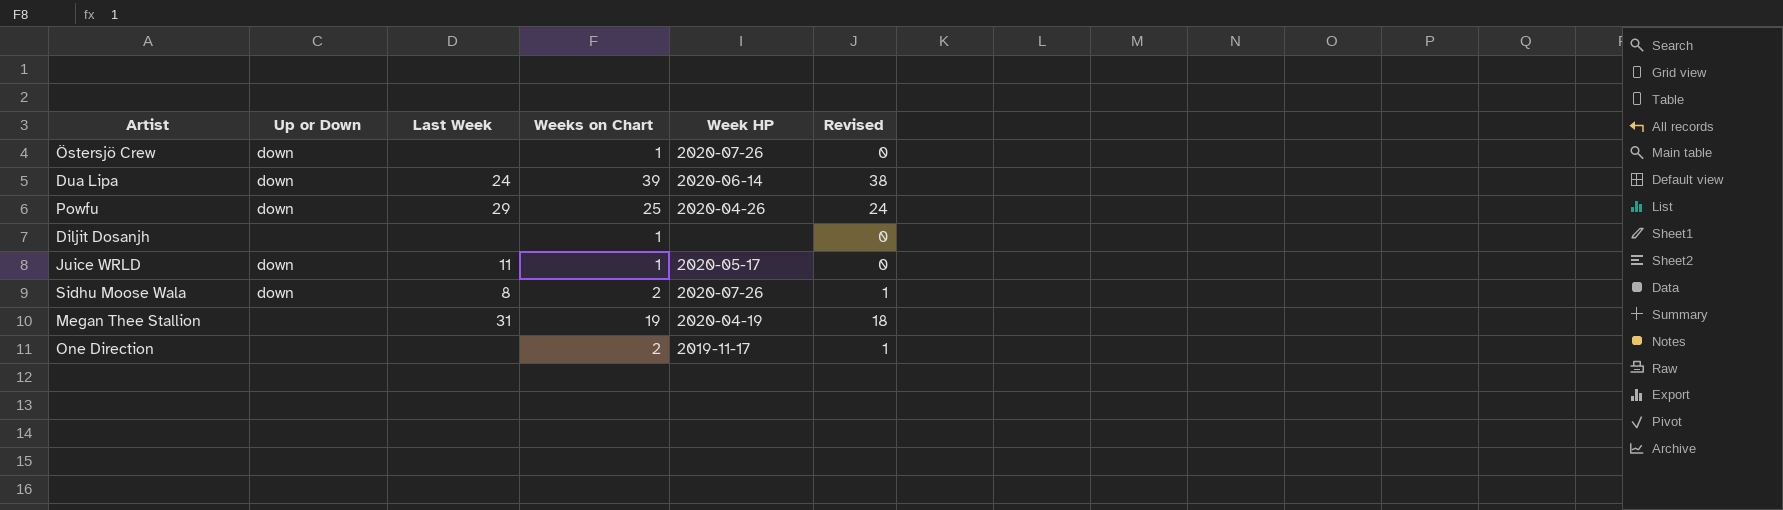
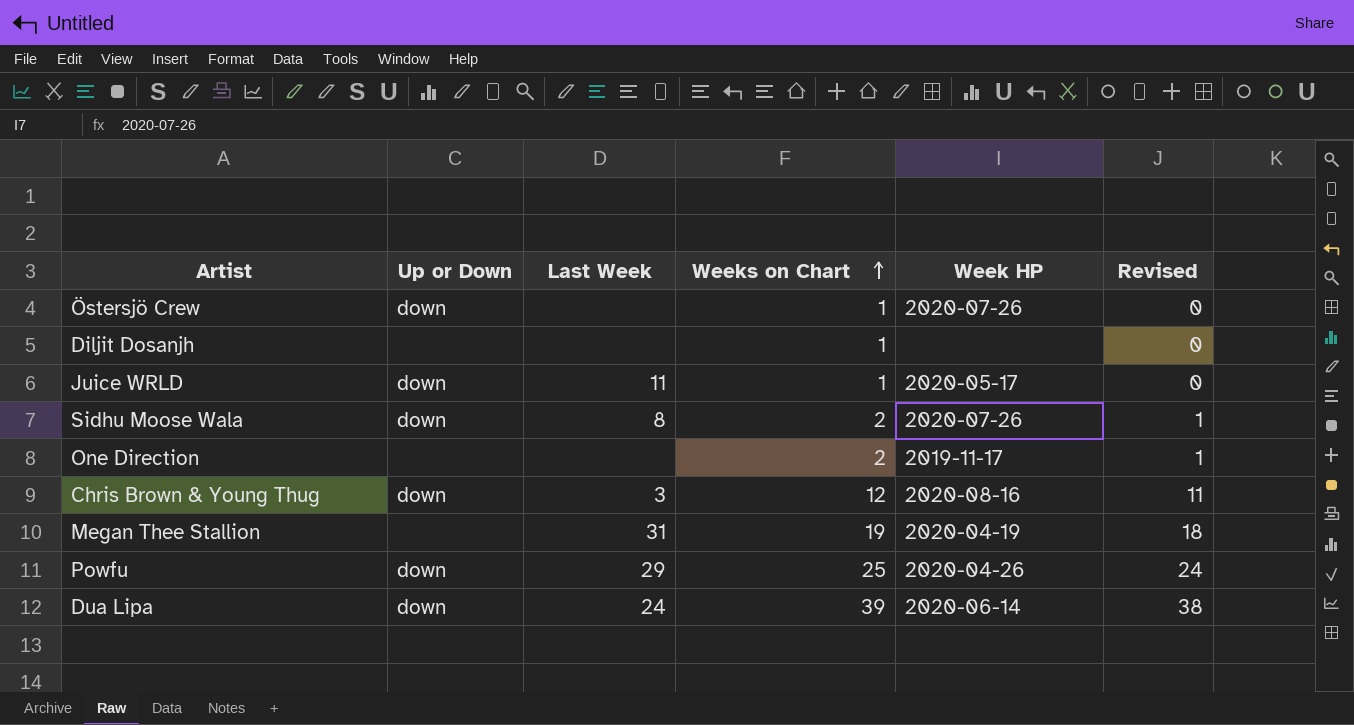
row order: none -> Weeks on Chart ascending
row Chris Brown & Young Thug: none -> down | 3 | 12 | 2020-08-16 | 11

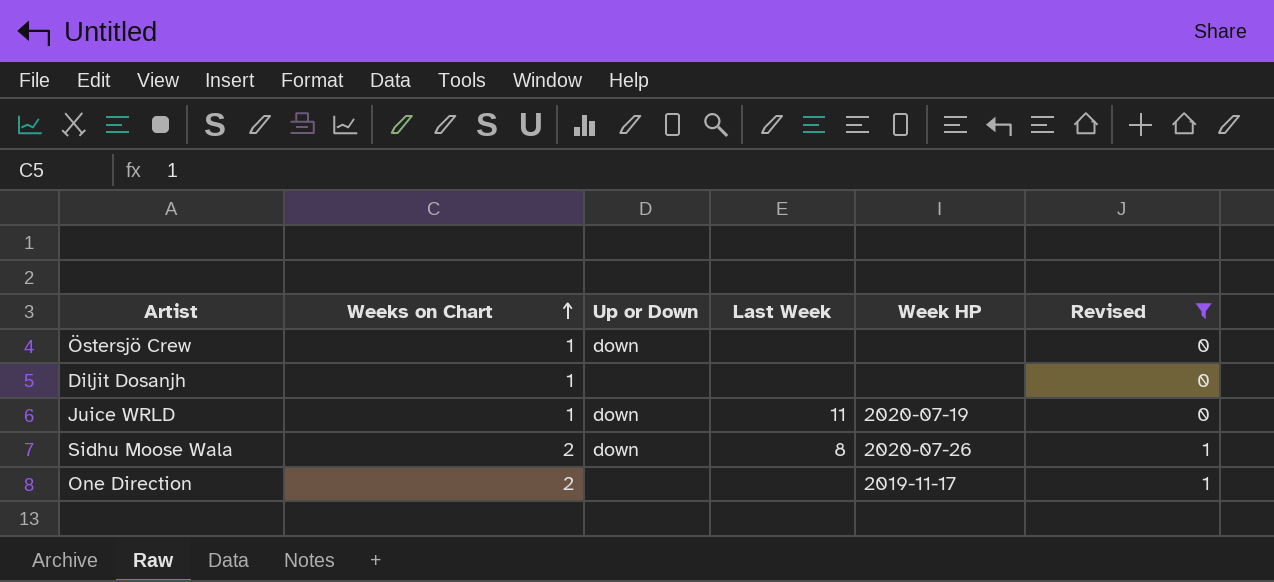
filter: none -> Revised <= 1
column Weeks on Chart | position: 4 -> 2
Östersjö Crew | Week HP: 2020-07-26 -> none
Juice WRLD | Week HP: 2020-05-17 -> 2020-07-19

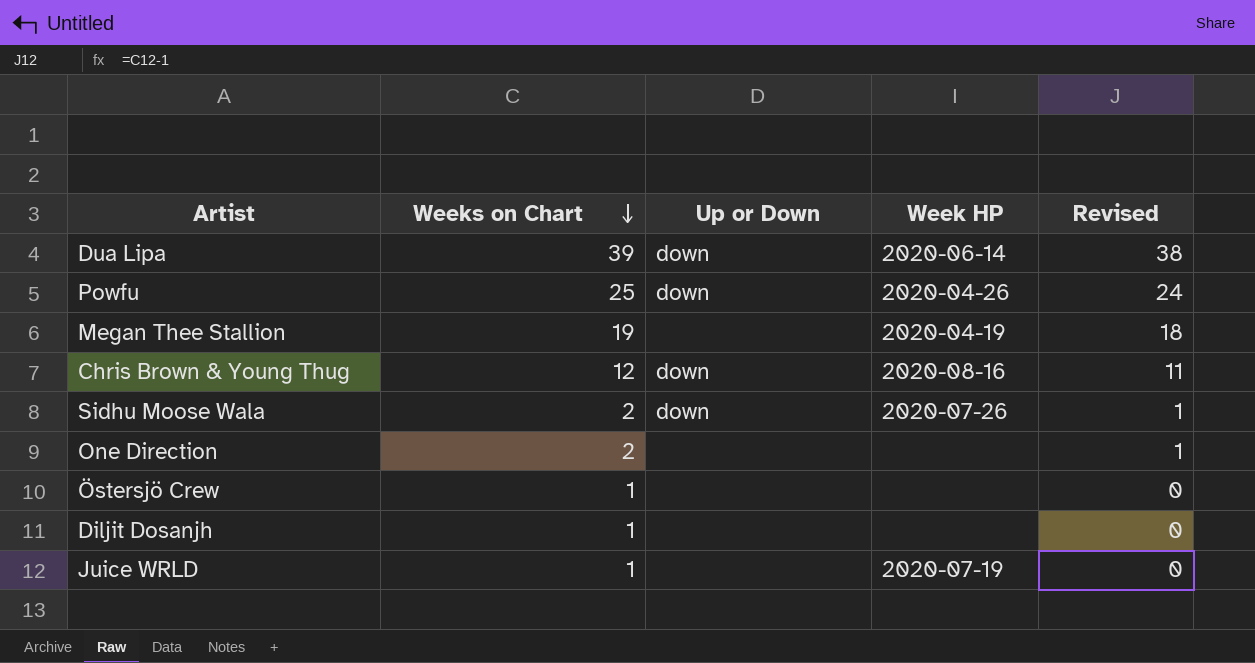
filter: Revised <= 1 -> none
row order: Weeks on Chart ascending -> Weeks on Chart descending
column Last Week | position: 4 -> none
One Direction | Week HP: 2019-11-17 -> none
Östersjö Crew | Up or Down: down -> none
Juice WRLD | Up or Down: down -> none

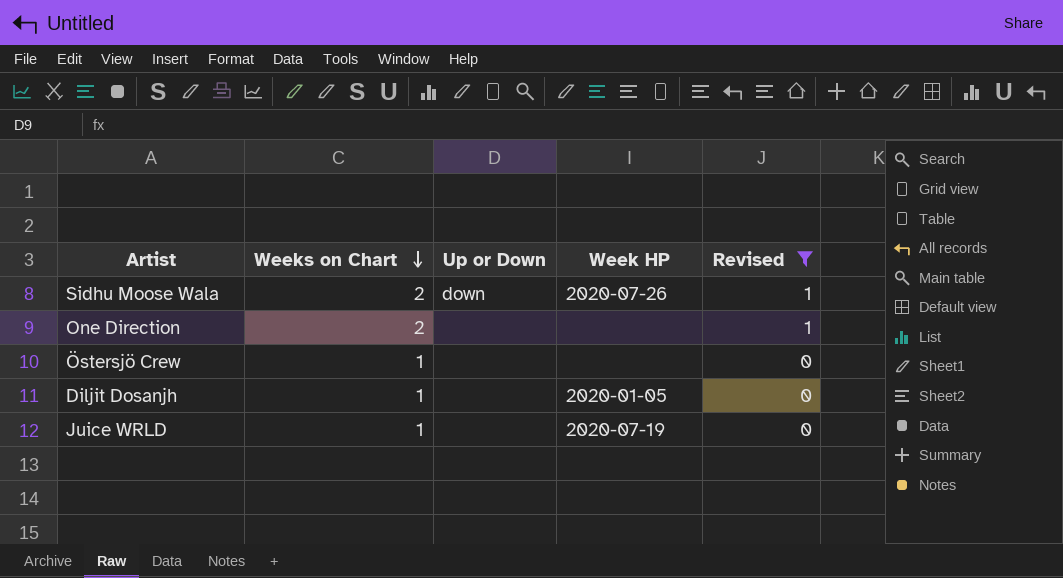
filter: none -> Revised <= 1
Diljit Dosanjh | Week HP: none -> 2020-01-05

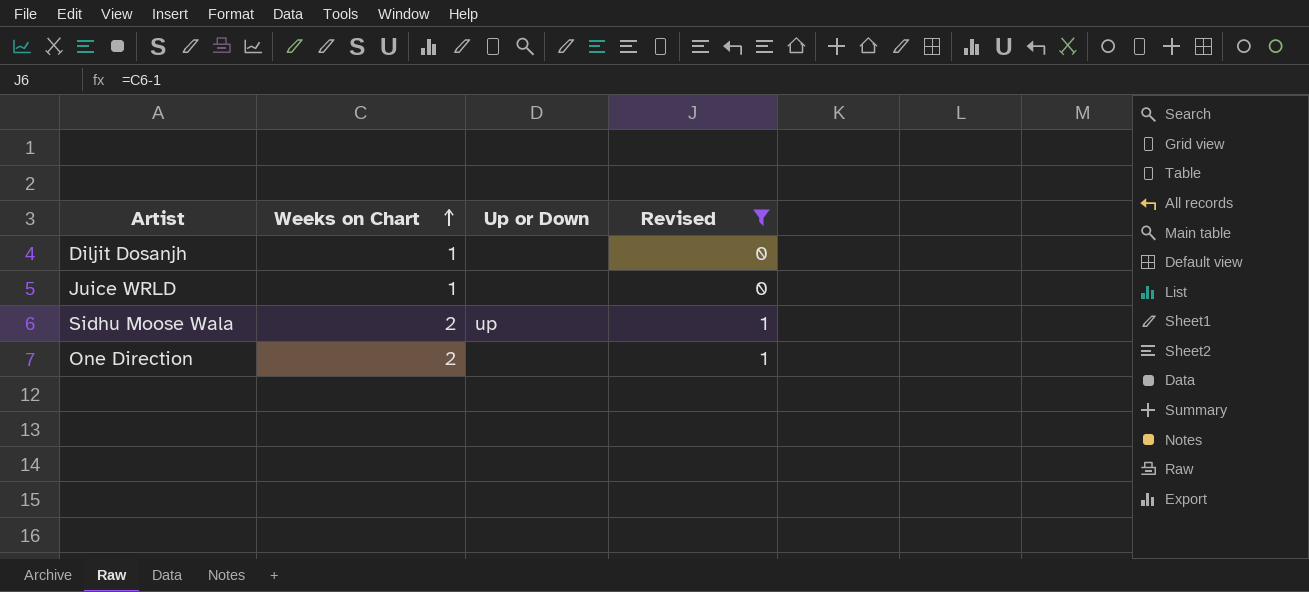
row order: Weeks on Chart descending -> Weeks on Chart ascending
column Week HP | position: 4 -> none
row Östersjö Crew: 1 | none | none | 0 -> none
Sidhu Moose Wala | Up or Down: down -> up

